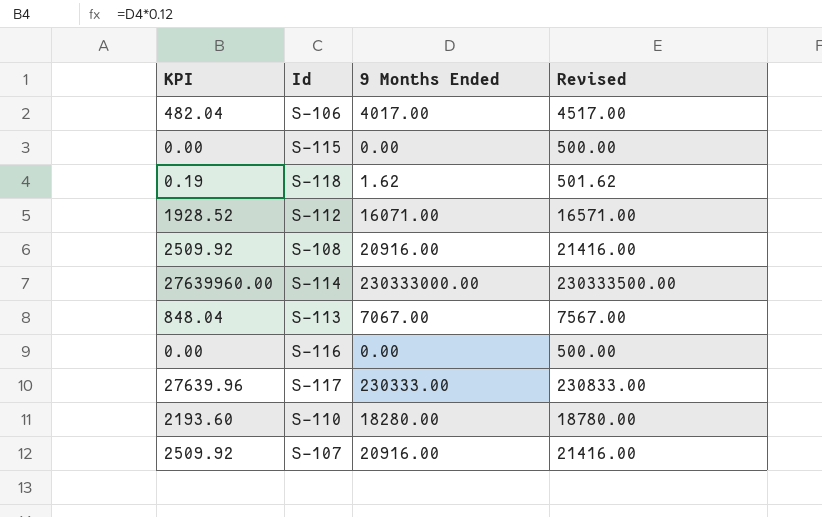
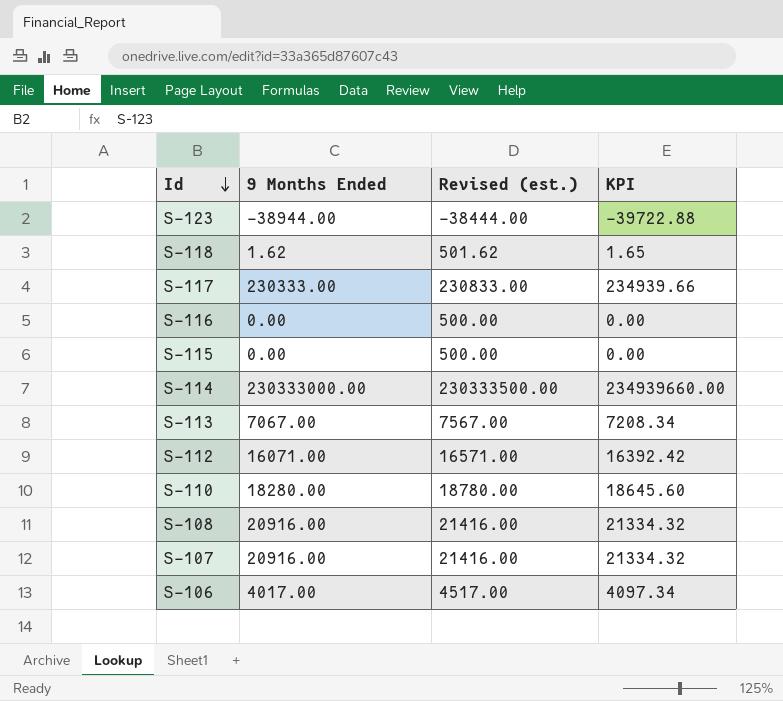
row order: none -> Id descending
column name: Revised -> Revised (est.)
column KPI | formula: [9 Months Ended] * 0.12 -> [9 Months Ended] * 1.02
column KPI | position: 1 -> 4
row S-123: none -> -38944.00 | -38444.00 | -39722.88

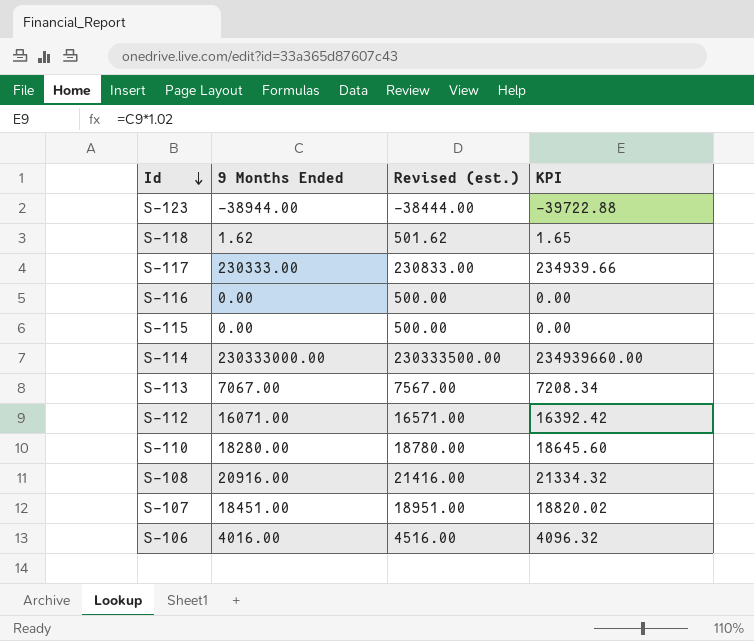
S-107 | 9 Months Ended: 20916.00 -> 18451.00
S-107 | Revised (est.): 21416.00 -> 18951.00
S-107 | KPI: 21334.32 -> 18820.02
S-106 | 9 Months Ended: 4017.00 -> 4016.00
S-106 | Revised (est.): 4517.00 -> 4516.00
S-106 | KPI: 4097.34 -> 4096.32

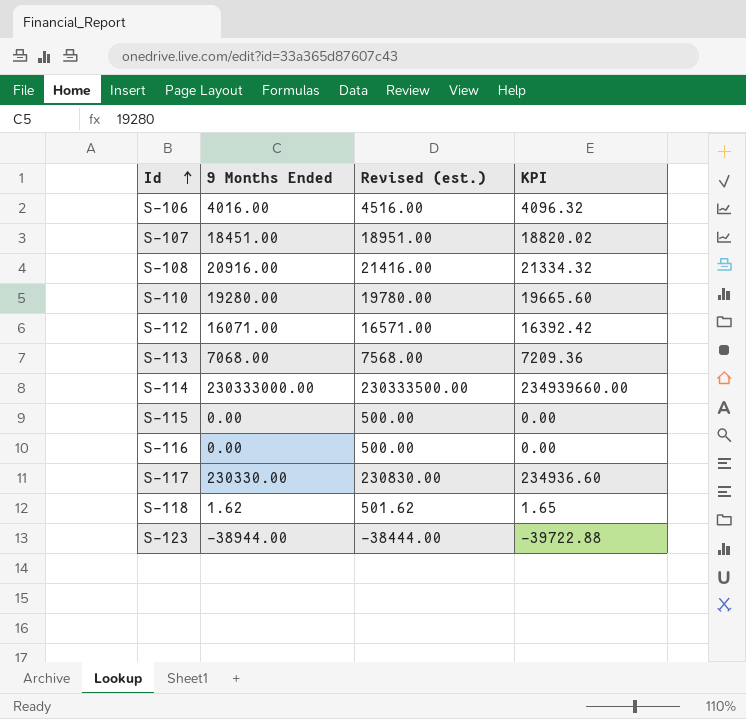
row order: Id descending -> Id ascending
S-110 | 9 Months Ended: 18280.00 -> 19280.00
S-110 | Revised (est.): 18780.00 -> 19780.00
S-110 | KPI: 18645.60 -> 19665.60
S-113 | 9 Months Ended: 7067.00 -> 7068.00
S-113 | Revised (est.): 7567.00 -> 7568.00
S-113 | KPI: 7208.34 -> 7209.36
S-117 | 9 Months Ended: 230333.00 -> 230330.00
S-117 | Revised (est.): 230833.00 -> 230830.00
S-117 | KPI: 234939.66 -> 234936.60

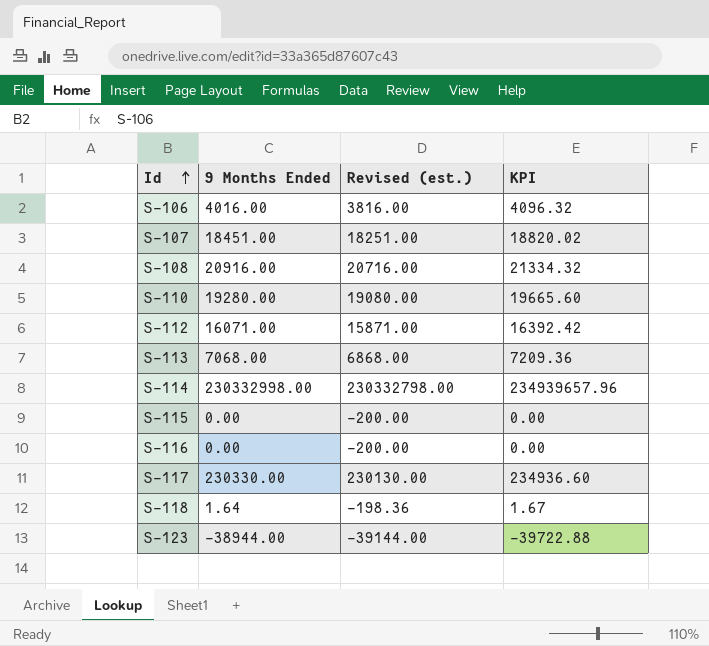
column Revised (est.) | formula: [9 Months Ended] + 500 -> [9 Months Ended] - 200
S-114 | 9 Months Ended: 230333000.00 -> 230332998.00
S-114 | KPI: 234939660.00 -> 234939657.96
S-118 | 9 Months Ended: 1.62 -> 1.64
S-118 | KPI: 1.65 -> 1.67

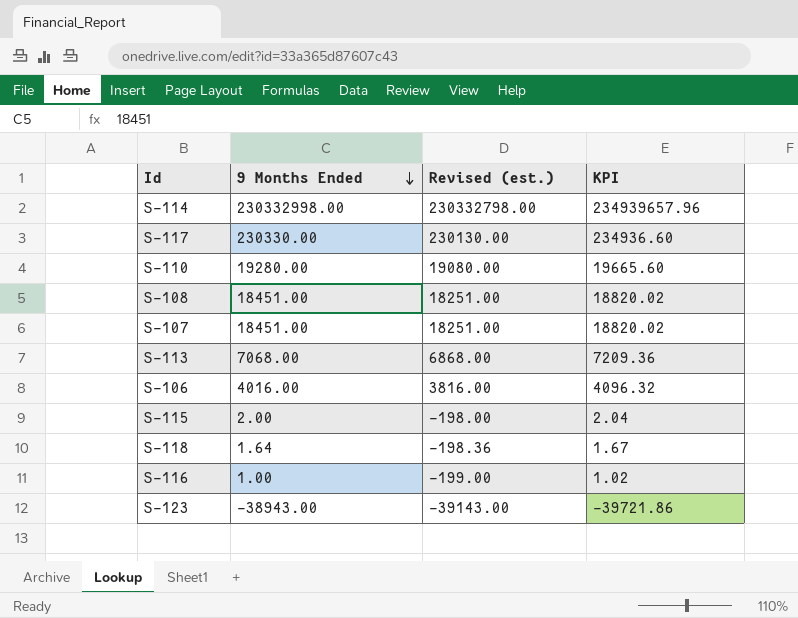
row order: Id ascending -> 9 Months Ended descending
row S-112: 16071.00 | 15871.00 | 16392.42 -> none
S-108 | 9 Months Ended: 20916.00 -> 18451.00
S-108 | Revised (est.): 20716.00 -> 18251.00
S-108 | KPI: 21334.32 -> 18820.02
S-115 | 9 Months Ended: 0.00 -> 2.00
S-115 | Revised (est.): -200.00 -> -198.00
S-115 | KPI: 0.00 -> 2.04
S-116 | 9 Months Ended: 0.00 -> 1.00
S-116 | Revised (est.): -200.00 -> -199.00
S-116 | KPI: 0.00 -> 1.02
S-123 | 9 Months Ended: -38944.00 -> -38943.00
S-123 | Revised (est.): -39144.00 -> -39143.00
S-123 | KPI: -39722.88 -> -39721.86

